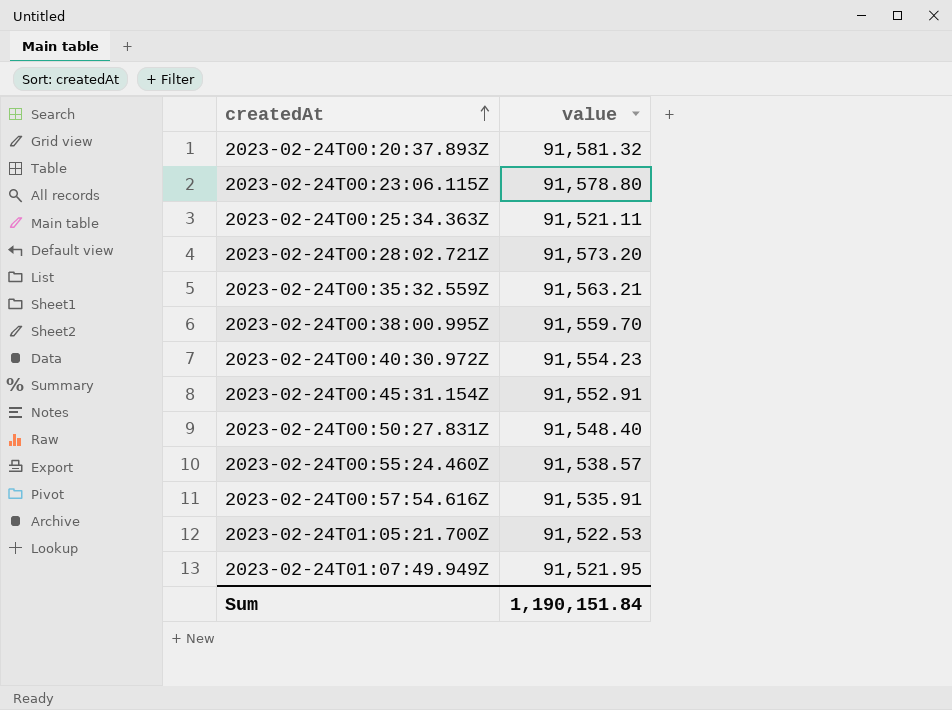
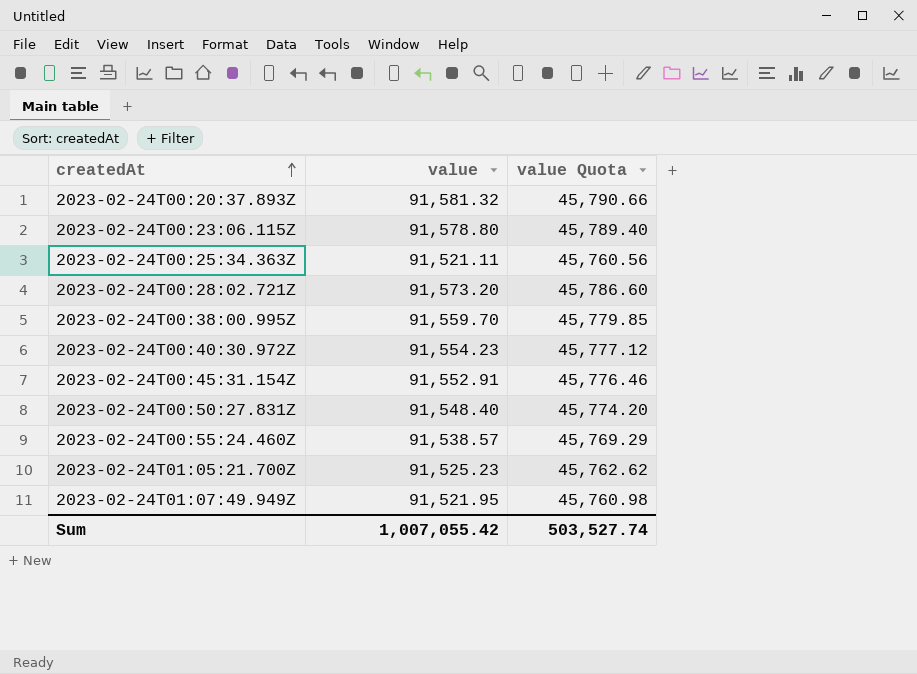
column value Quota | formula: none -> [value] * 0.5
row 2023-02-24T00:35:32.559Z: 91,563.21 -> none
row 2023-02-24T00:57:54.616Z: 91,535.91 -> none
2023-02-24T01:05:21.700Z | value: 91,522.53 -> 91,525.23
Sum | value: 1,190,151.84 -> 1,007,055.42

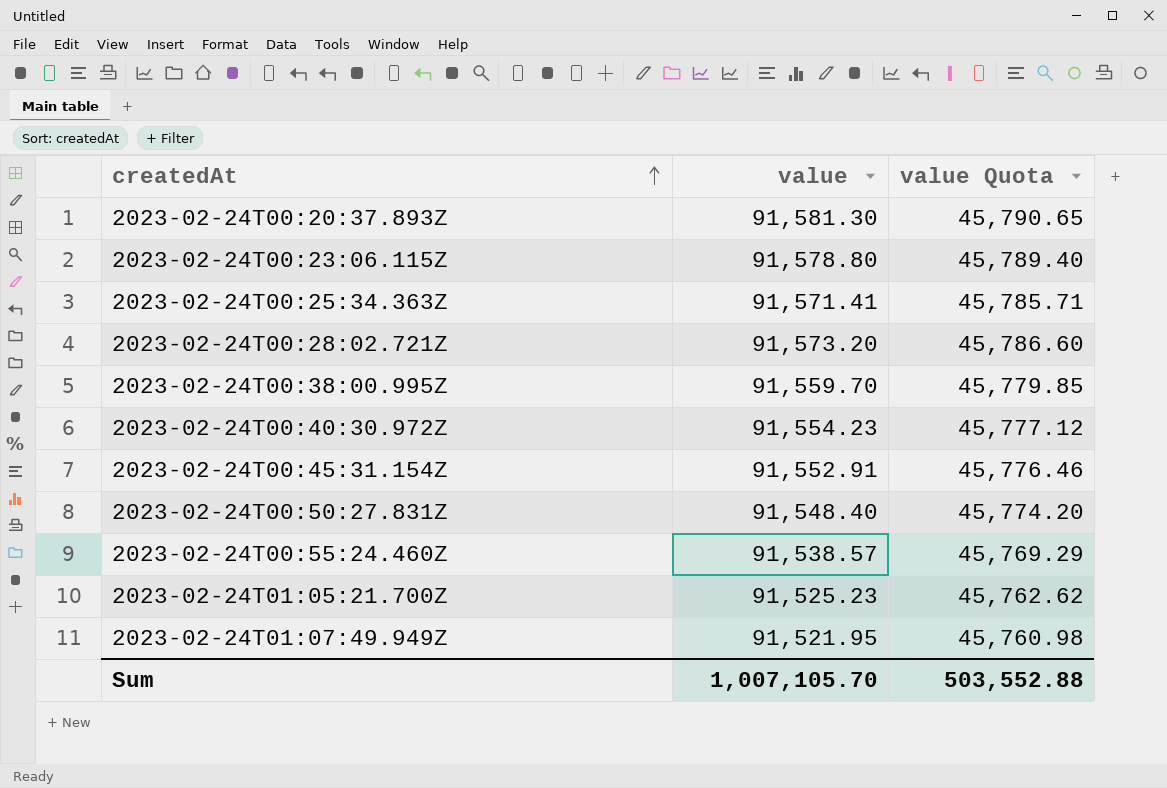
2023-02-24T00:20:37.893Z | value: 91,581.32 -> 91,581.30
2023-02-24T00:20:37.893Z | value Quota: 45,790.66 -> 45,790.65
2023-02-24T00:25:34.363Z | value: 91,521.11 -> 91,571.41
2023-02-24T00:25:34.363Z | value Quota: 45,760.56 -> 45,785.71
Sum | value: 1,007,055.42 -> 1,007,105.70
Sum | value Quota: 503,527.74 -> 503,552.88

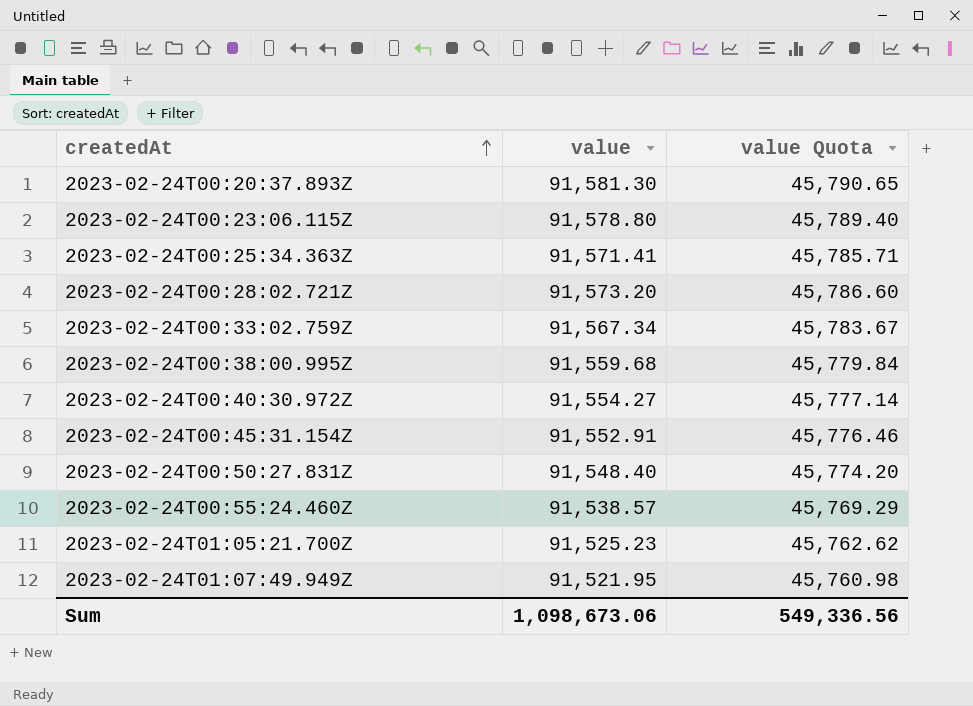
row 2023-02-24T00:33:02.759Z: none -> 91,567.34 | 45,783.67
2023-02-24T00:38:00.995Z | value: 91,559.70 -> 91,559.68
2023-02-24T00:38:00.995Z | value Quota: 45,779.85 -> 45,779.84
2023-02-24T00:40:30.972Z | value: 91,554.23 -> 91,554.27
2023-02-24T00:40:30.972Z | value Quota: 45,777.12 -> 45,777.14
Sum | value: 1,007,105.70 -> 1,098,673.06
Sum | value Quota: 503,552.88 -> 549,336.56

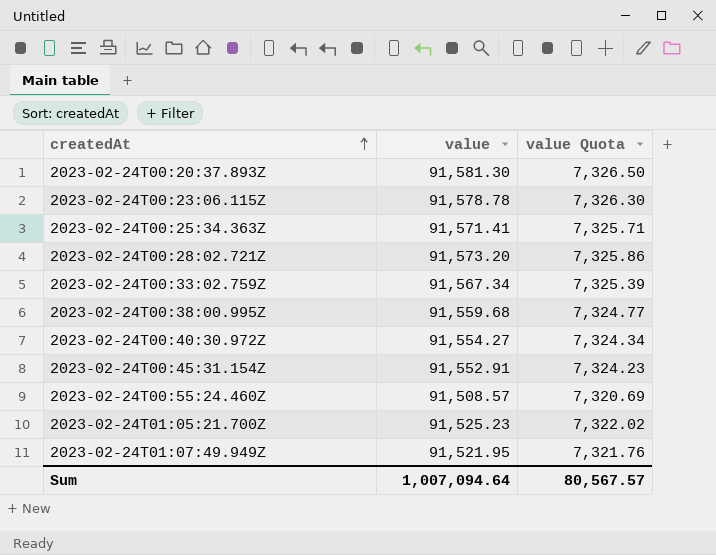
column value Quota | formula: [value] * 0.5 -> [value] * 0.08
row 2023-02-24T00:50:27.831Z: 91,548.40 | 45,774.20 -> none
2023-02-24T00:23:06.115Z | value: 91,578.80 -> 91,578.78
2023-02-24T00:55:24.460Z | value: 91,538.57 -> 91,508.57
Sum | value: 1,098,673.06 -> 1,007,094.64
Sum | value Quota: 549,336.56 -> 80,567.57

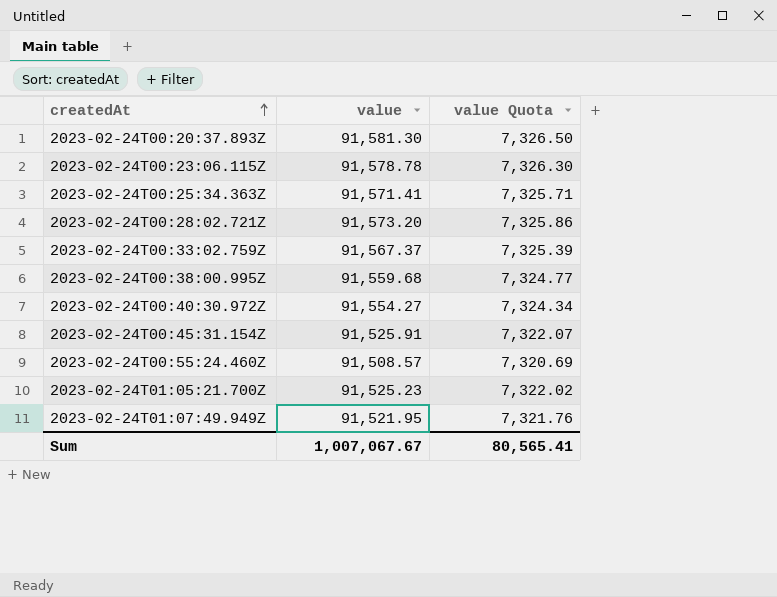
2023-02-24T00:33:02.759Z | value: 91,567.34 -> 91,567.37
2023-02-24T00:45:31.154Z | value: 91,552.91 -> 91,525.91
2023-02-24T00:45:31.154Z | value Quota: 7,324.23 -> 7,322.07
Sum | value: 1,007,094.64 -> 1,007,067.67
Sum | value Quota: 80,567.57 -> 80,565.41

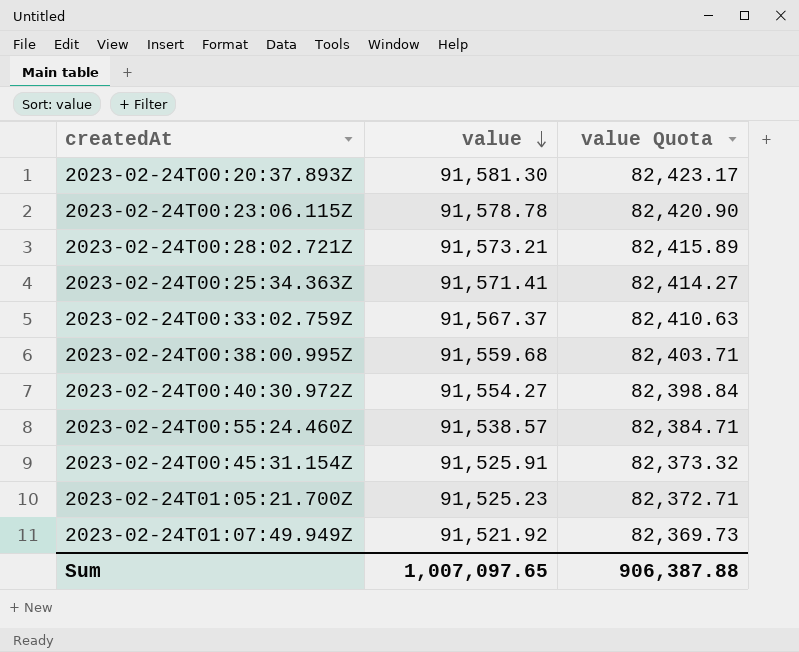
row order: createdAt ascending -> value descending
column value Quota | formula: [value] * 0.08 -> [value] * 0.9
2023-02-24T00:28:02.721Z | value: 91,573.20 -> 91,573.21
2023-02-24T00:55:24.460Z | value: 91,508.57 -> 91,538.57
2023-02-24T01:07:49.949Z | value: 91,521.95 -> 91,521.92
Sum | value: 1,007,067.67 -> 1,007,097.65
Sum | value Quota: 80,565.41 -> 906,387.88

